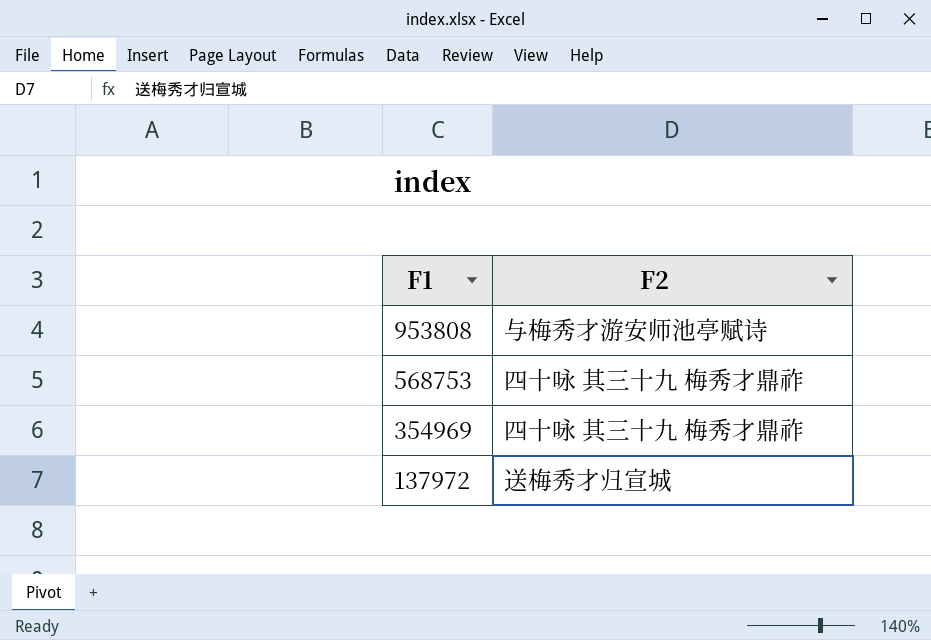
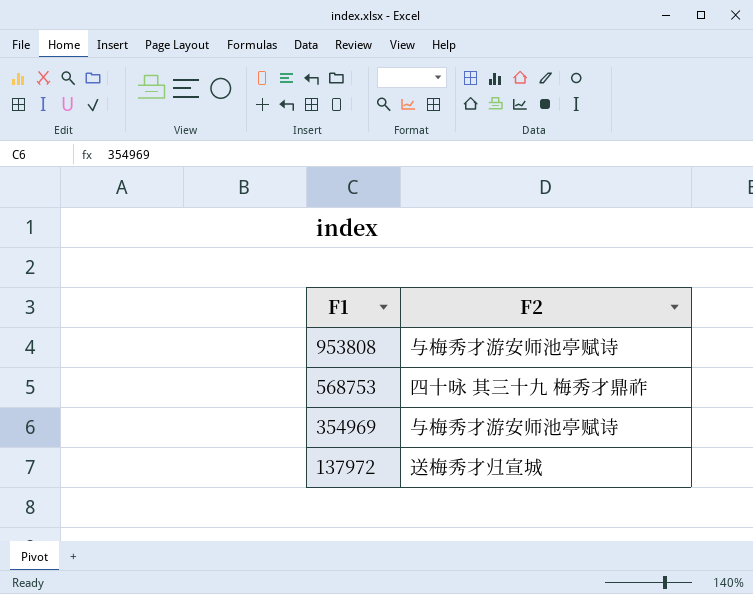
354969 | F2: 四十咏 其三十九 梅秀才鼎祚 -> 与梅秀才游安师池亭赋诗

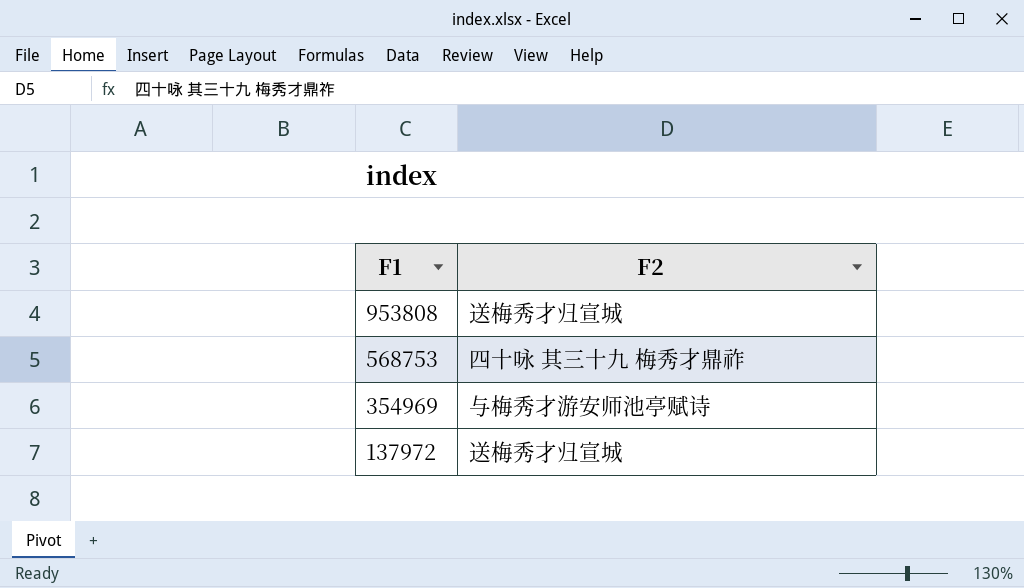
953808 | F2: 与梅秀才游安师池亭赋诗 -> 送梅秀才归宣城

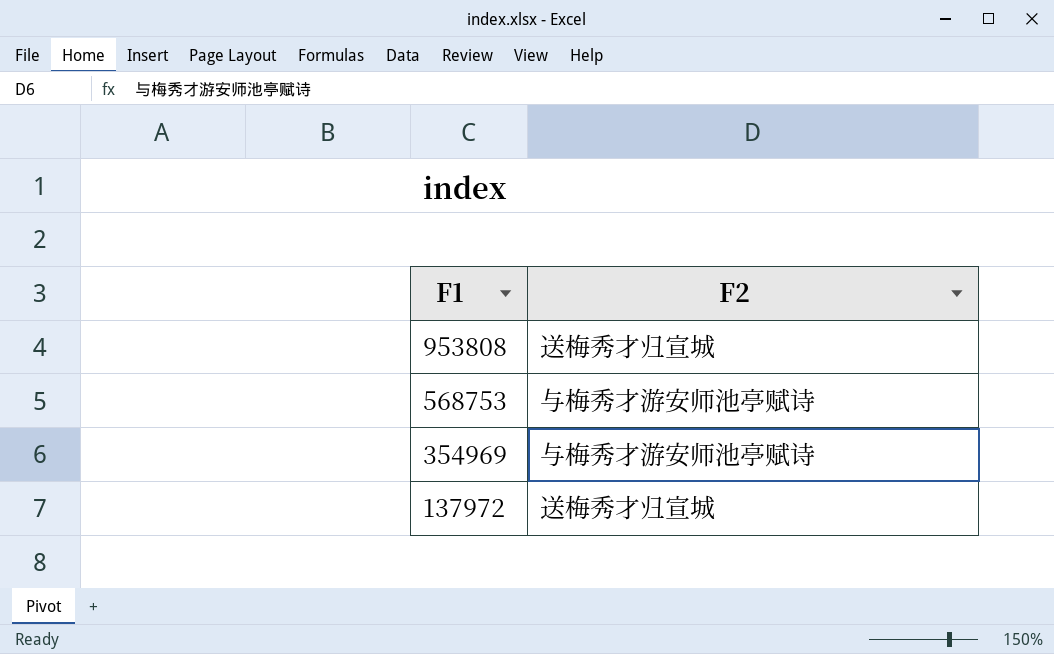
568753 | F2: 四十咏 其三十九 梅秀才鼎祚 -> 与梅秀才游安师池亭赋诗

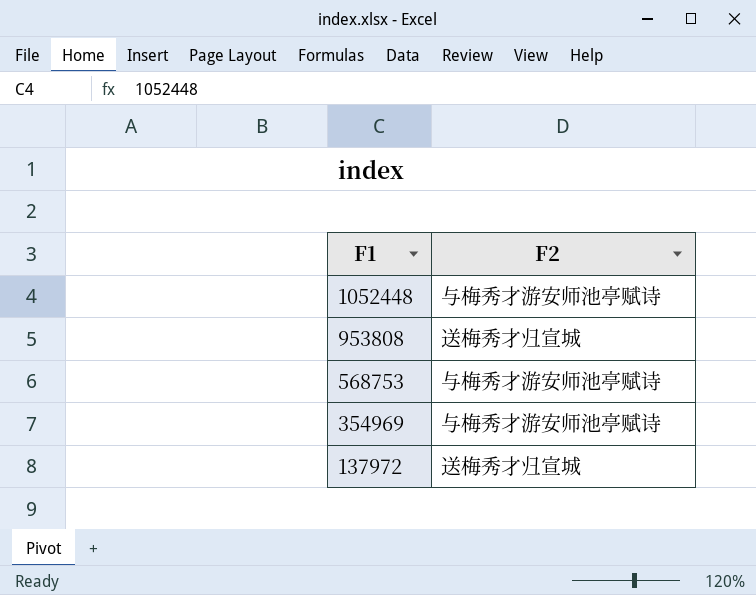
row 1052448: none -> 与梅秀才游安师池亭赋诗

